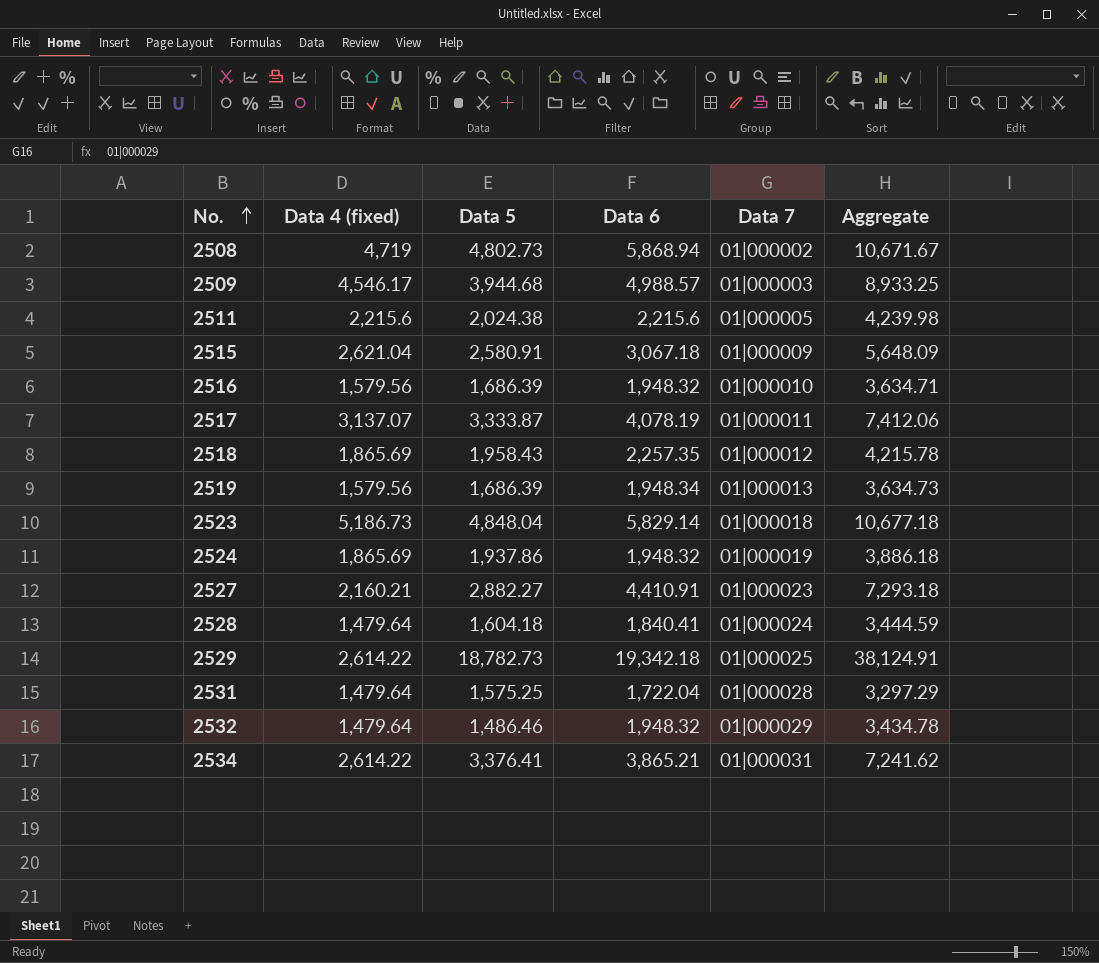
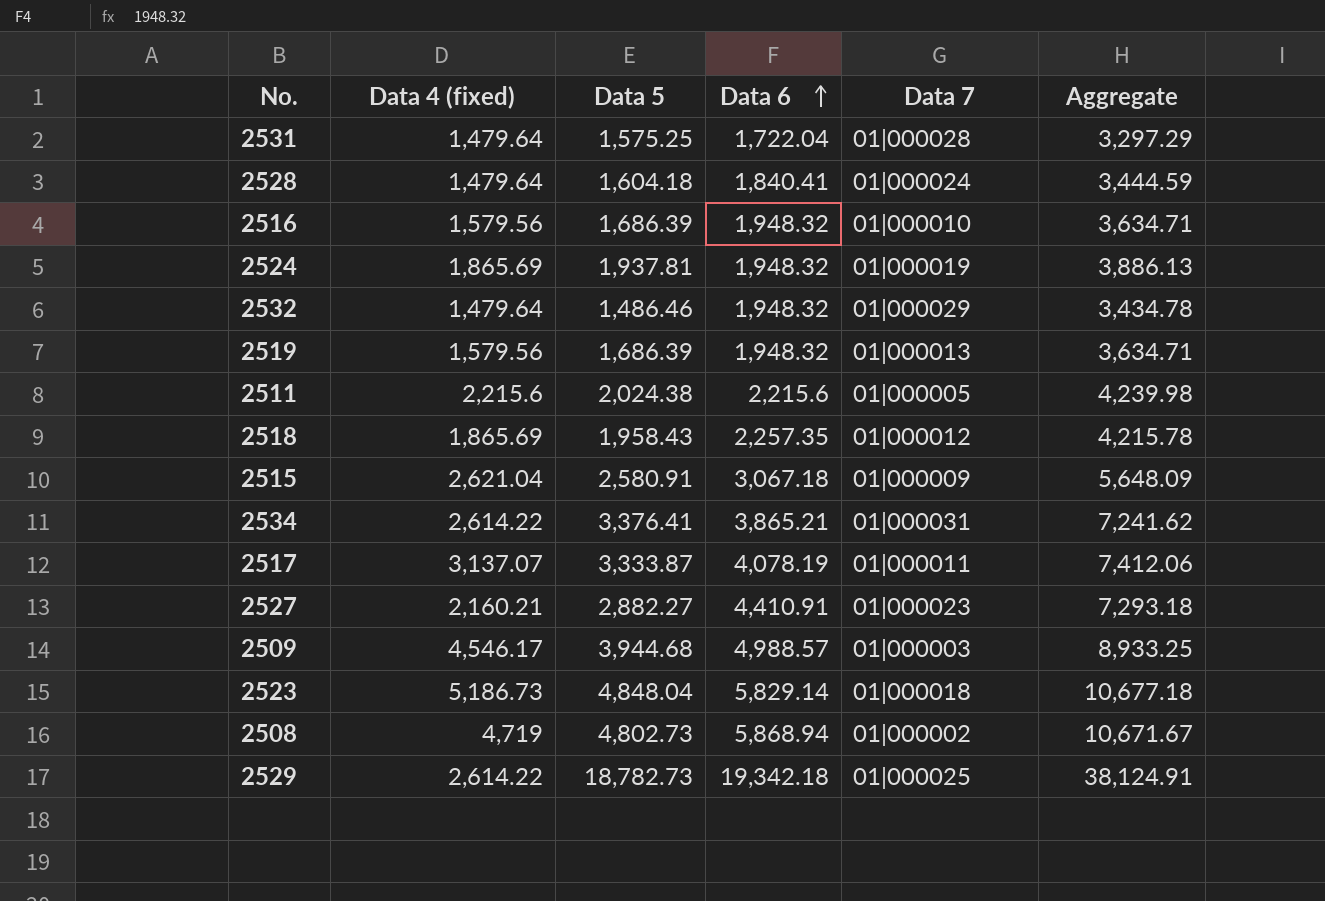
row order: No. ascending -> Data 6 ascending
2524 | Data 5: 1,937.86 -> 1,937.81
2524 | Aggregate: 3,886.18 -> 3,886.13
2519 | Data 6: 1,948.34 -> 1,948.32
2519 | Aggregate: 3,634.73 -> 3,634.71

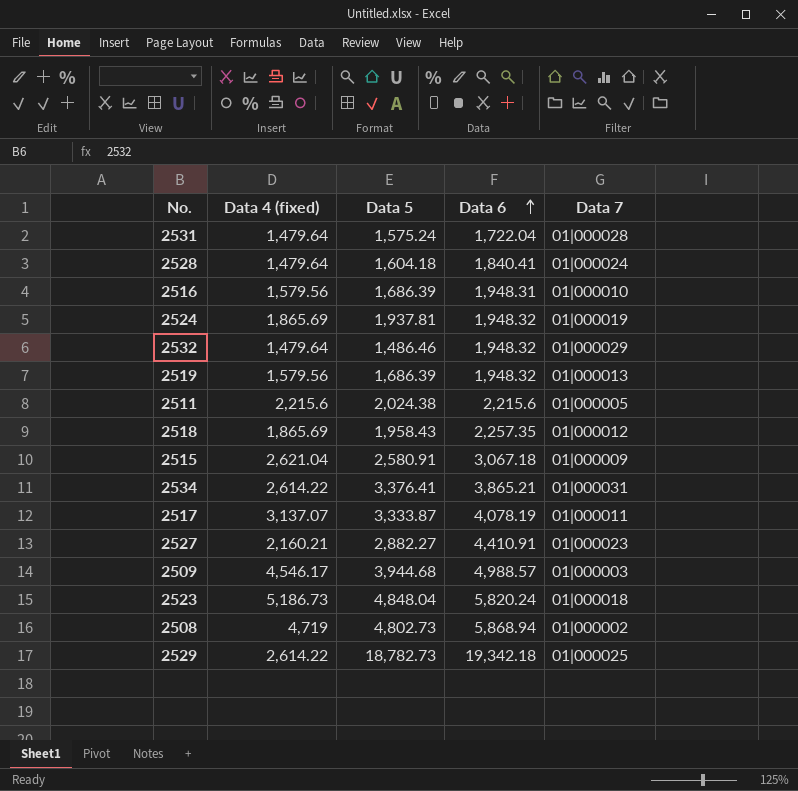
column Aggregate | formula: [Data 5] + [Data 6] -> none
2531 | Data 5: 1,575.25 -> 1,575.24
2516 | Data 6: 1,948.32 -> 1,948.31
2523 | Data 6: 5,829.14 -> 5,820.24

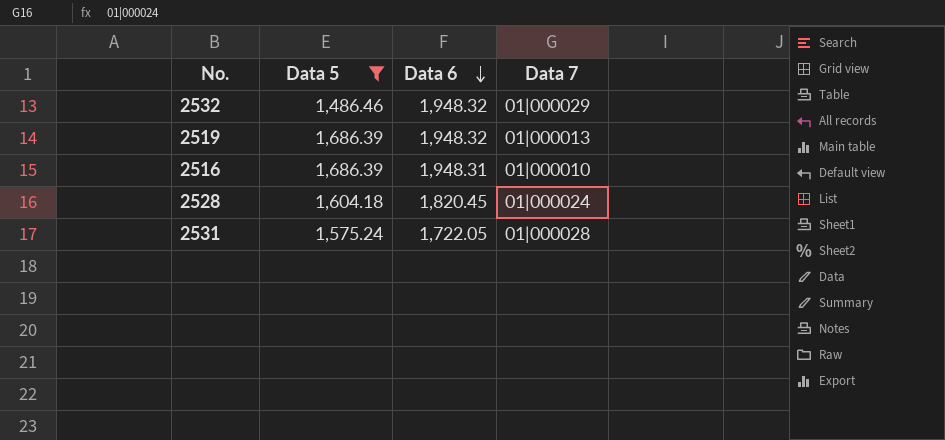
filter: none -> Data 5 <= 1,686.39
row order: Data 6 ascending -> Data 6 descending
column Data 4 (fixed) | position: 2 -> none
2528 | Data 6: 1,840.41 -> 1,820.45
2531 | Data 6: 1,722.04 -> 1,722.05

